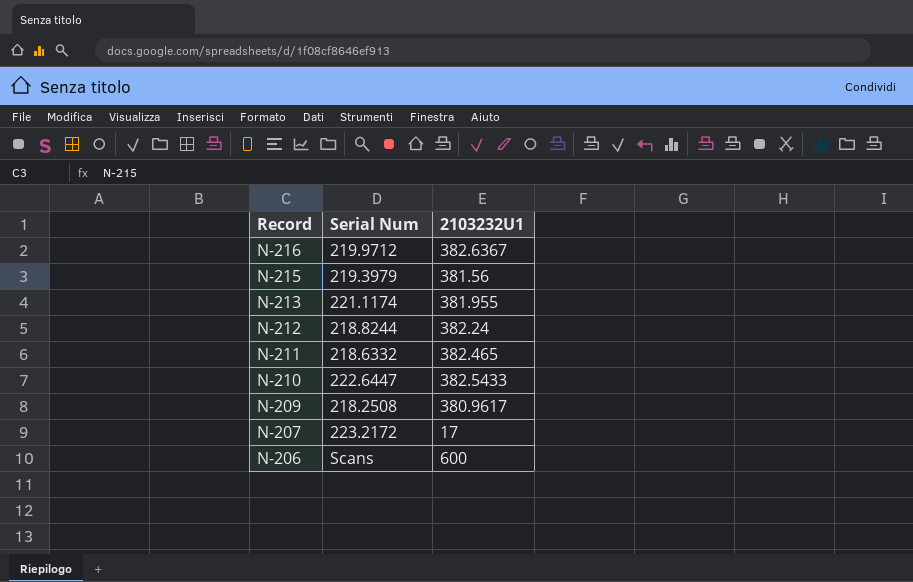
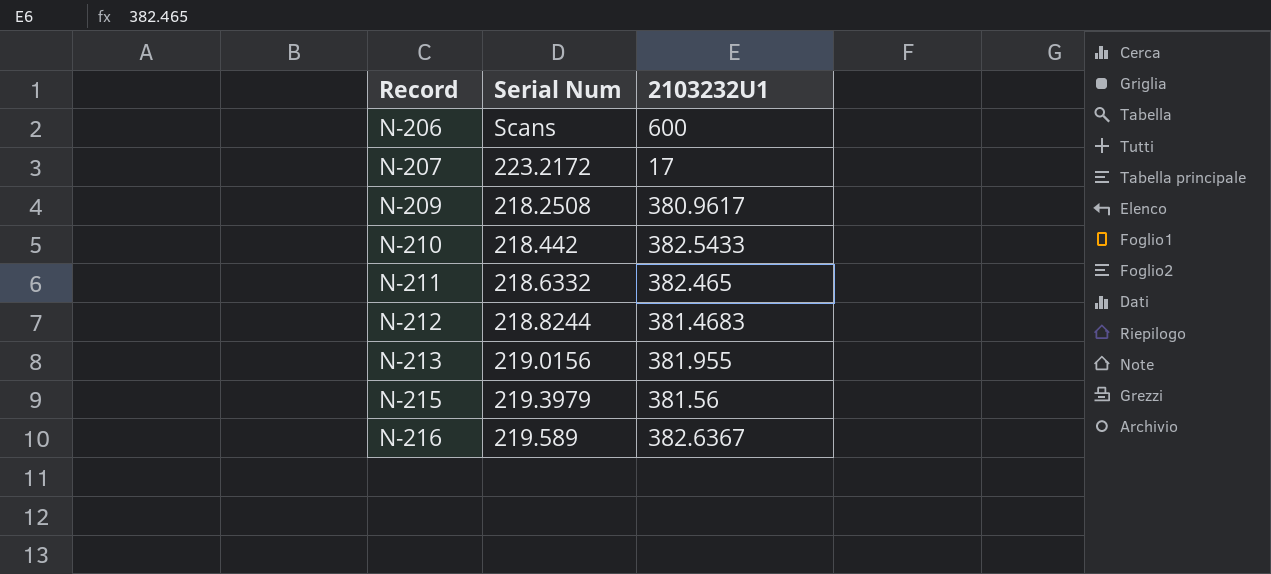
row order: Record descending -> Record ascending
N-210 | Serial Num: 222.6447 -> 218.442
N-212 | 2103232U1: 382.24 -> 381.4683
N-213 | Serial Num: 221.1174 -> 219.0156
N-216 | Serial Num: 219.9712 -> 219.589

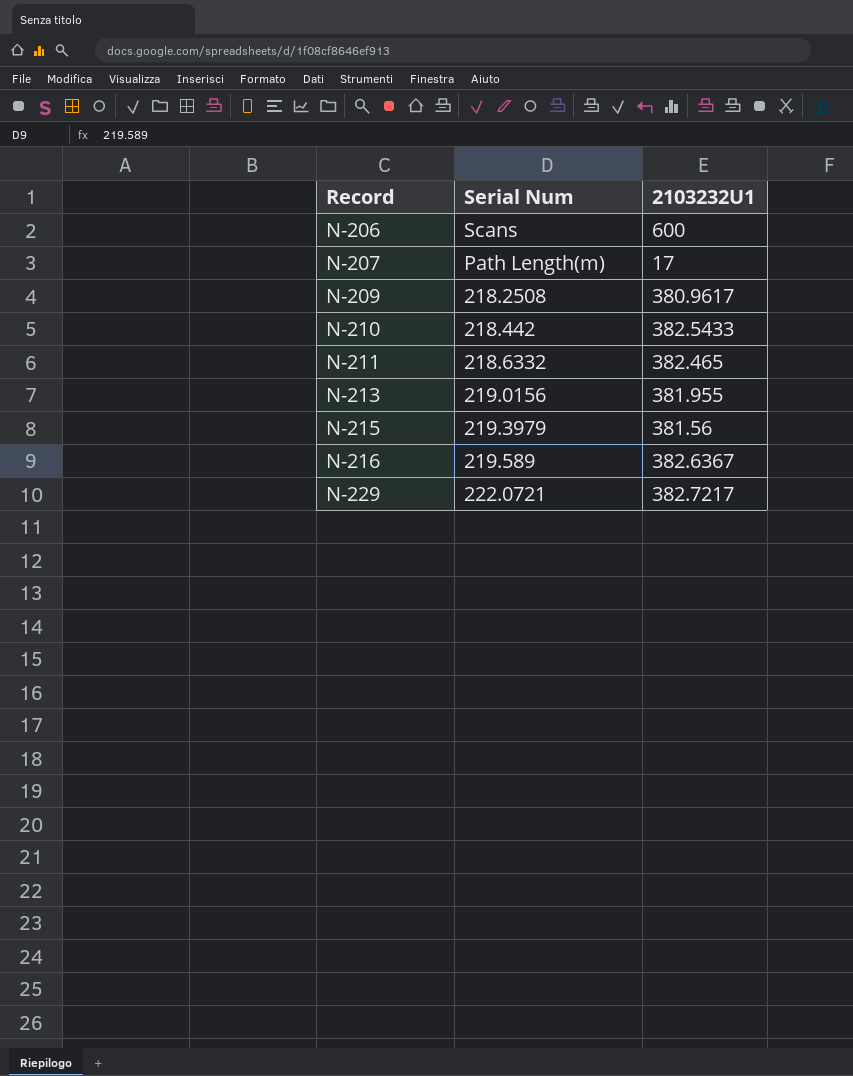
row N-212: 218.8244 | 381.4683 -> none
N-207 | Serial Num: 223.2172 -> Path Length(m)
row N-229: none -> 222.0721 | 382.7217

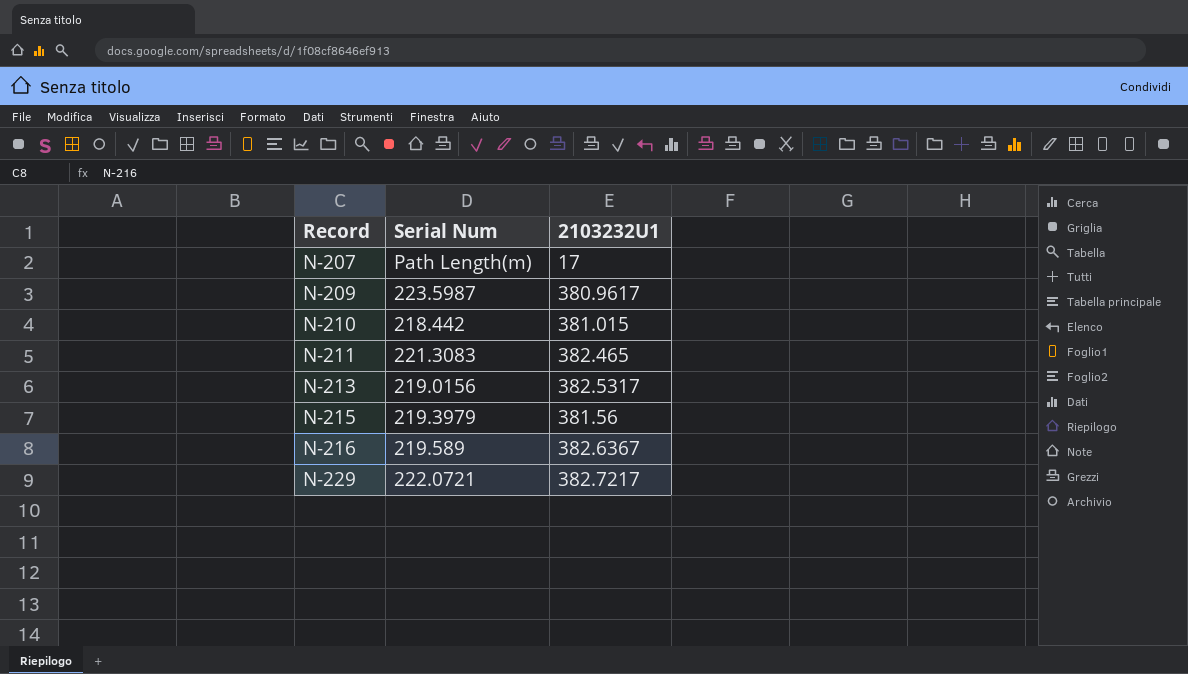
row N-206: Scans | 600 -> none
N-209 | Serial Num: 218.2508 -> 223.5987
N-210 | 2103232U1: 382.5433 -> 381.015
N-211 | Serial Num: 218.6332 -> 221.3083
N-213 | 2103232U1: 381.955 -> 382.5317

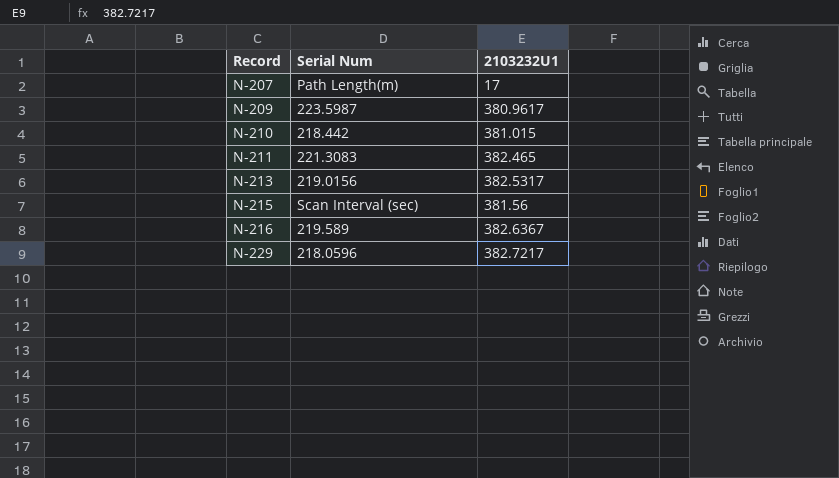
N-215 | Serial Num: 219.3979 -> Scan Interval (sec)
N-229 | Serial Num: 222.0721 -> 218.0596

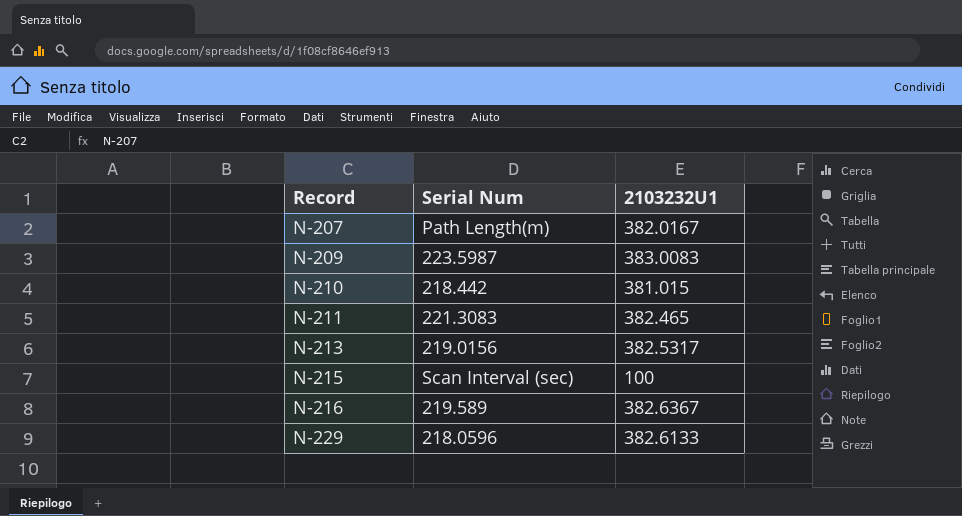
N-207 | 2103232U1: 17 -> 382.0167
N-209 | 2103232U1: 380.9617 -> 383.0083
N-215 | 2103232U1: 381.56 -> 100
N-229 | 2103232U1: 382.7217 -> 382.6133

